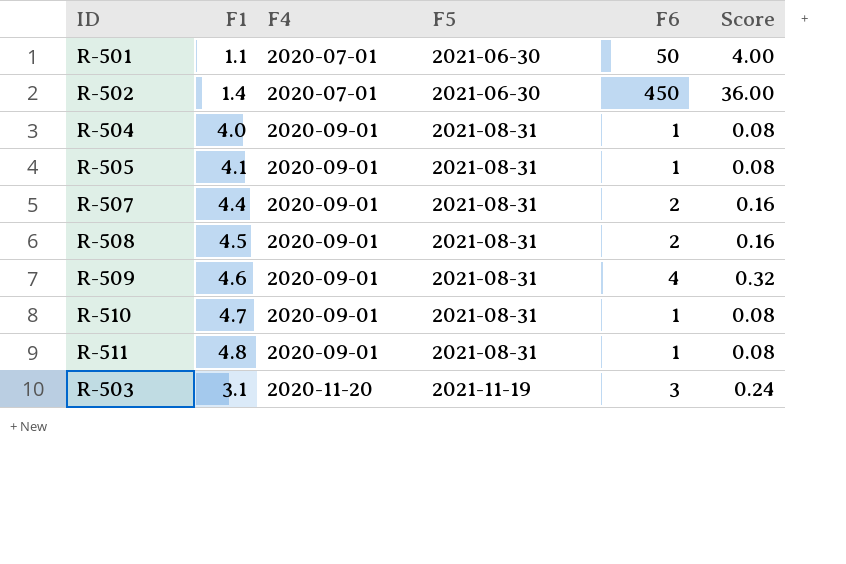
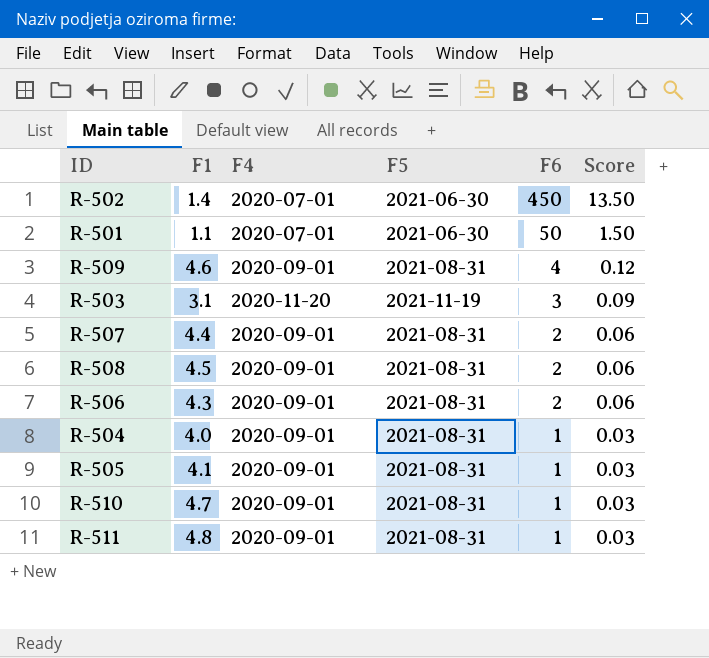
row order: F4 ascending -> F6 descending
column Score | formula: [F6] * 0.08 -> [F6] * 0.03
row R-506: none -> 4.3 | 2020-09-01 | 2021-08-31 | 2 | 0.06

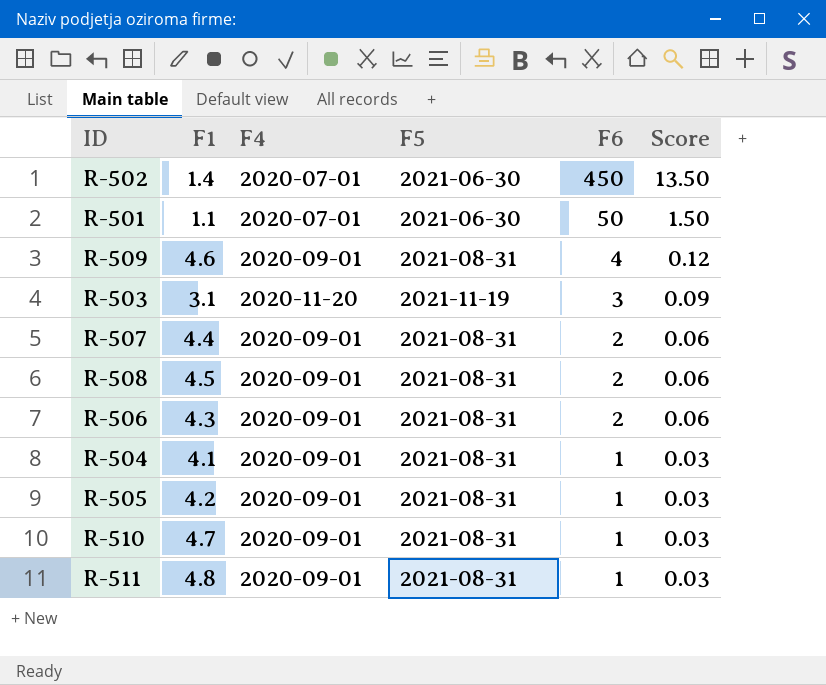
R-504 | F1: 4.0 -> 4.1
R-505 | F1: 4.1 -> 4.2

